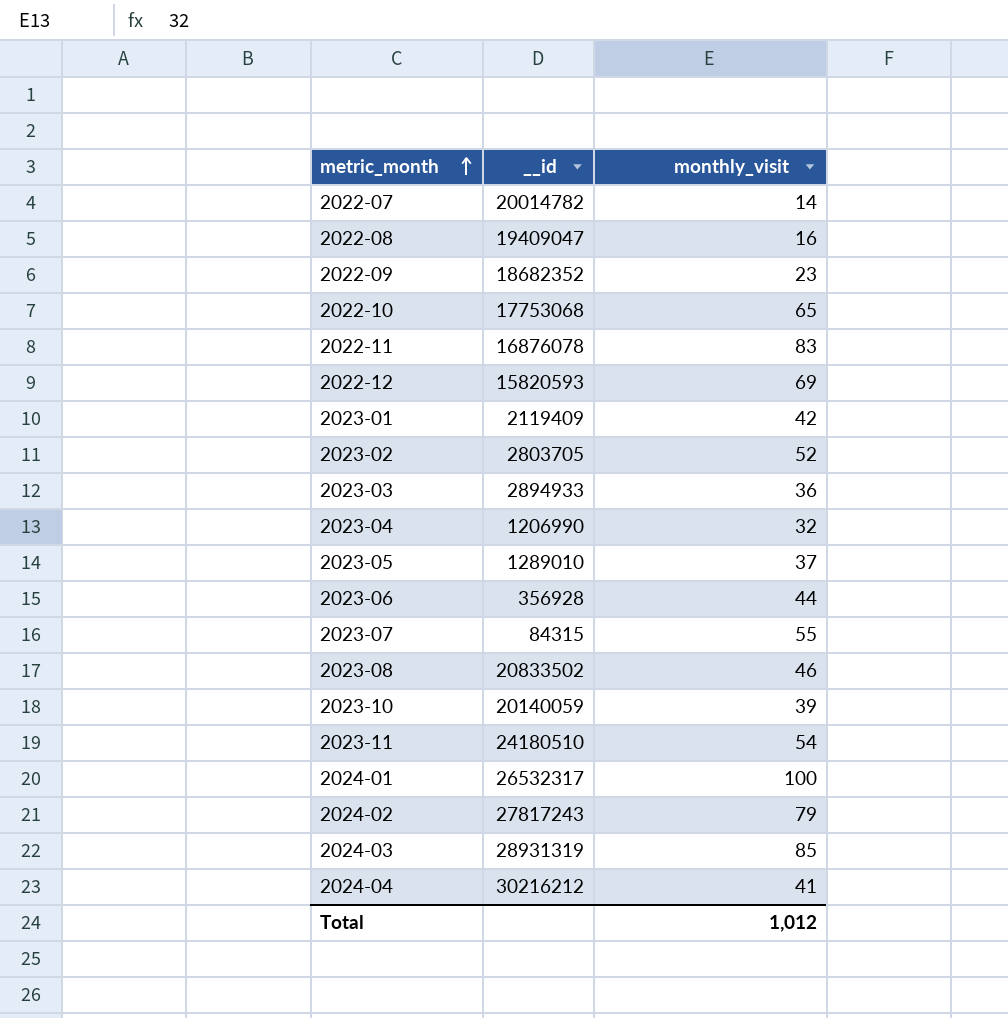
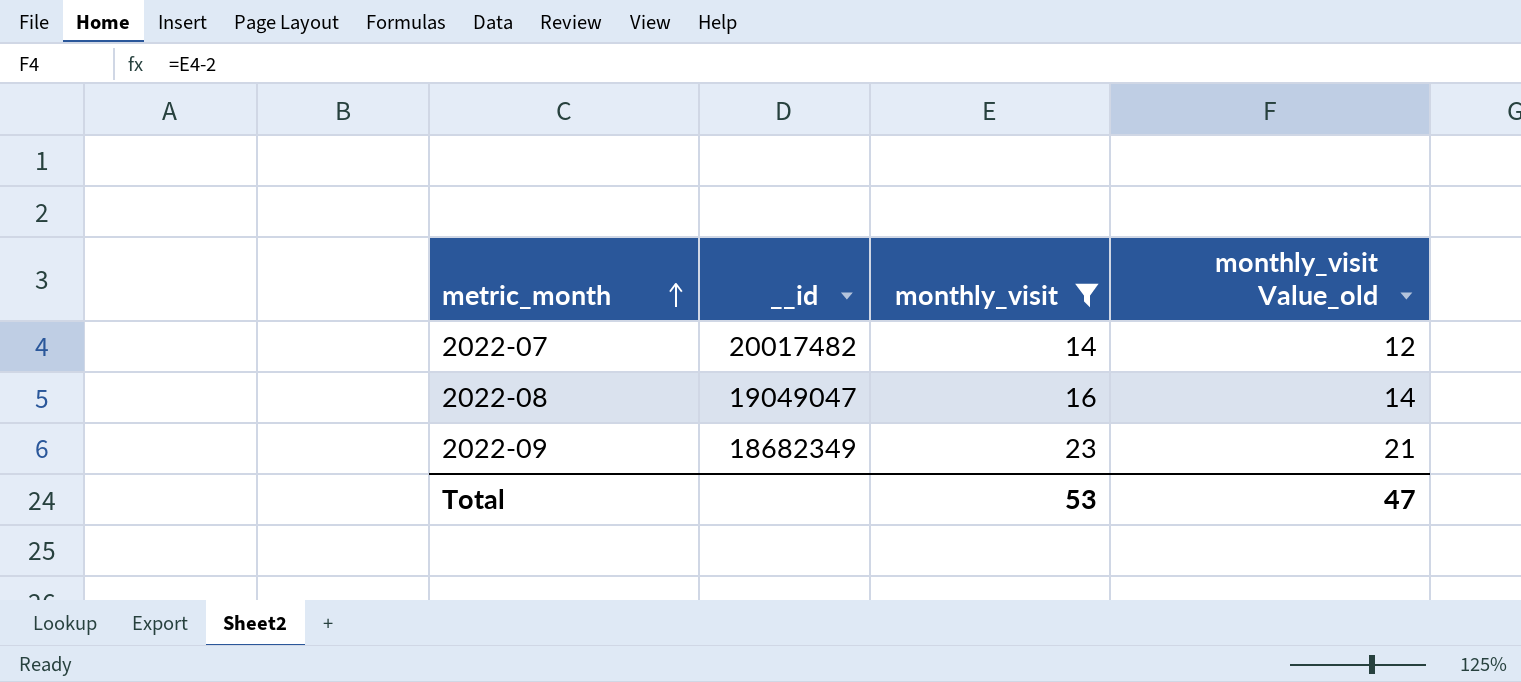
filter: none -> monthly_visit <= 23
column monthly_visit Value_old | formula: none -> [monthly_visit] - 2
2022-07 | __id: 20014782 -> 20017482
2022-08 | __id: 19409047 -> 19049047
2022-09 | __id: 18682352 -> 18682349
Total | monthly_visit: 1,012 -> 53

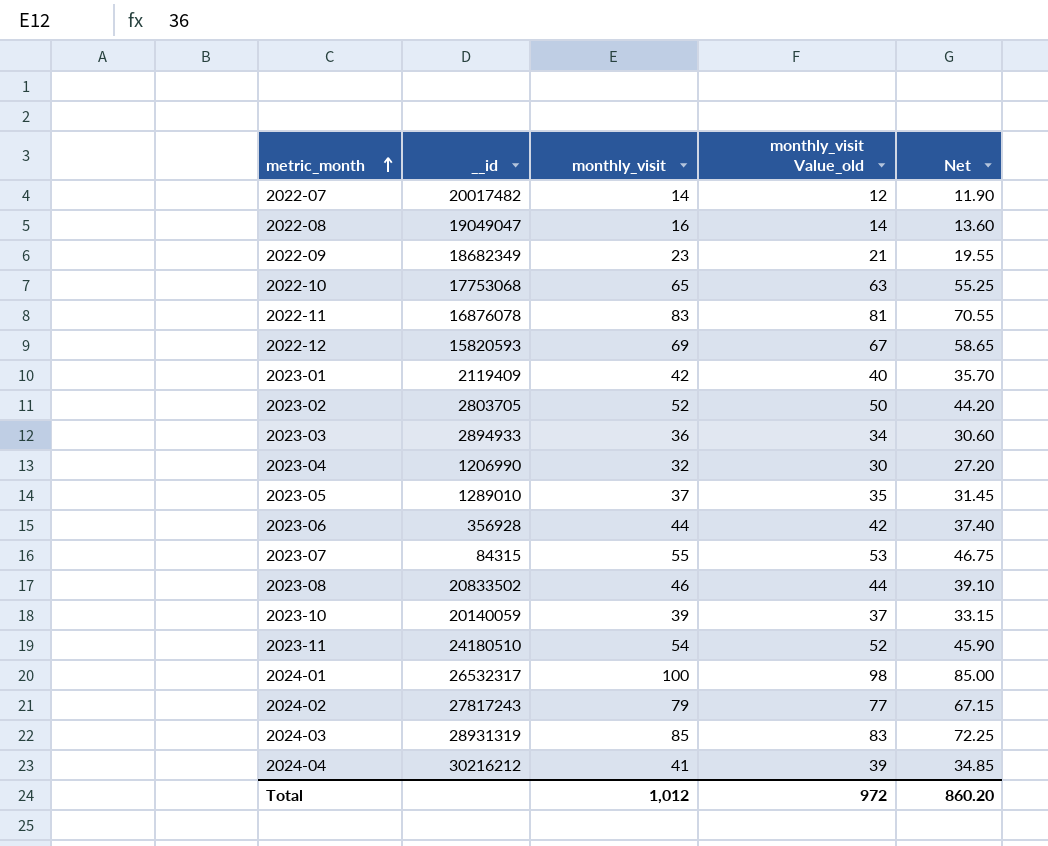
filter: monthly_visit <= 23 -> none
column Net | formula: none -> [monthly_visit] * 0.85
Total | monthly_visit: 53 -> 1,012
Total | monthly_visit Value_old: 47 -> 972

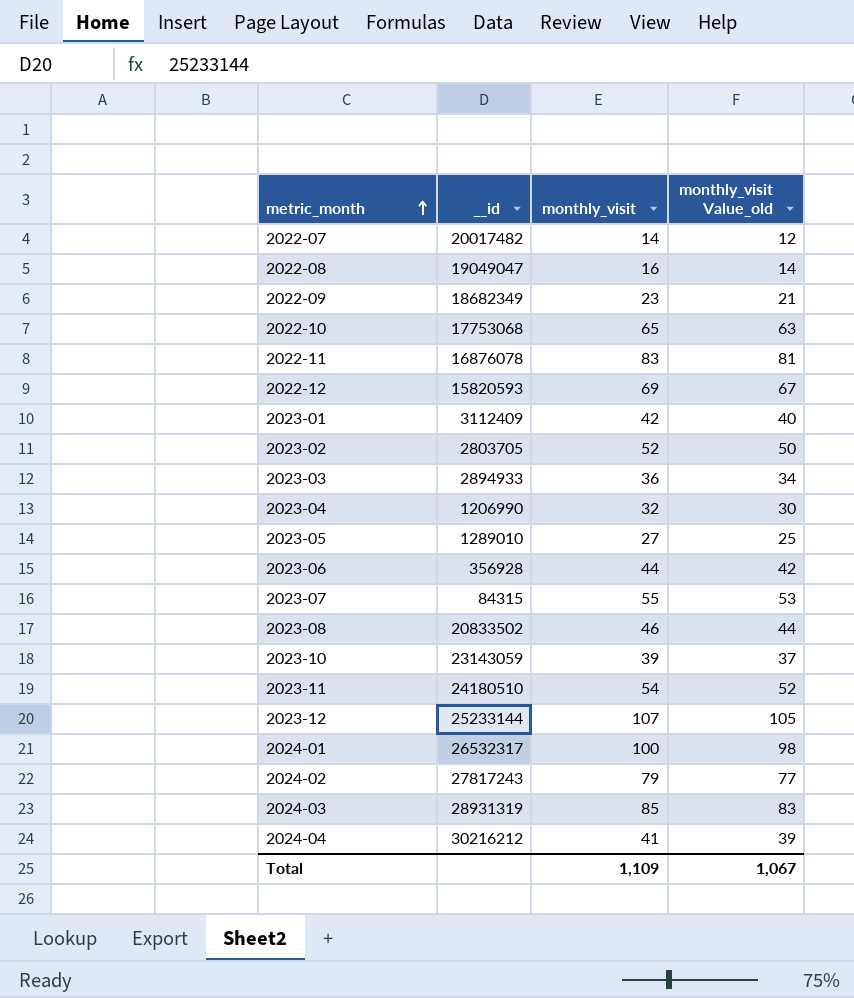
column Net | formula: [monthly_visit] * 0.85 -> none
2023-01 | __id: 2119409 -> 3112409
2023-05 | monthly_visit: 37 -> 27
2023-05 | monthly_visit Value_old: 35 -> 25
2023-10 | __id: 20140059 -> 23143059
row 2023-12: none -> 25233144 | 107 | 105
Total | monthly_visit: 1,012 -> 1,109
Total | monthly_visit Value_old: 972 -> 1,067

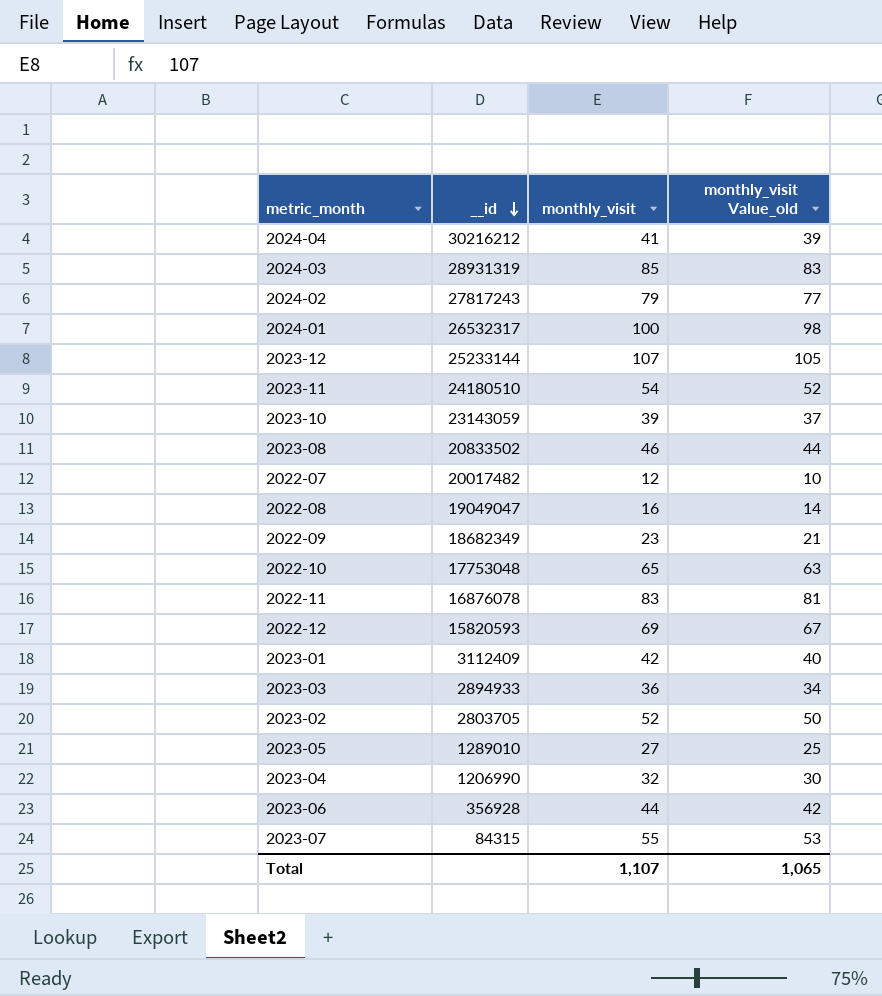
row order: metric_month ascending -> __id descending
2022-07 | monthly_visit: 14 -> 12
2022-07 | monthly_visit Value_old: 12 -> 10
2022-10 | __id: 17753068 -> 17753048
Total | monthly_visit: 1,109 -> 1,107
Total | monthly_visit Value_old: 1,067 -> 1,065

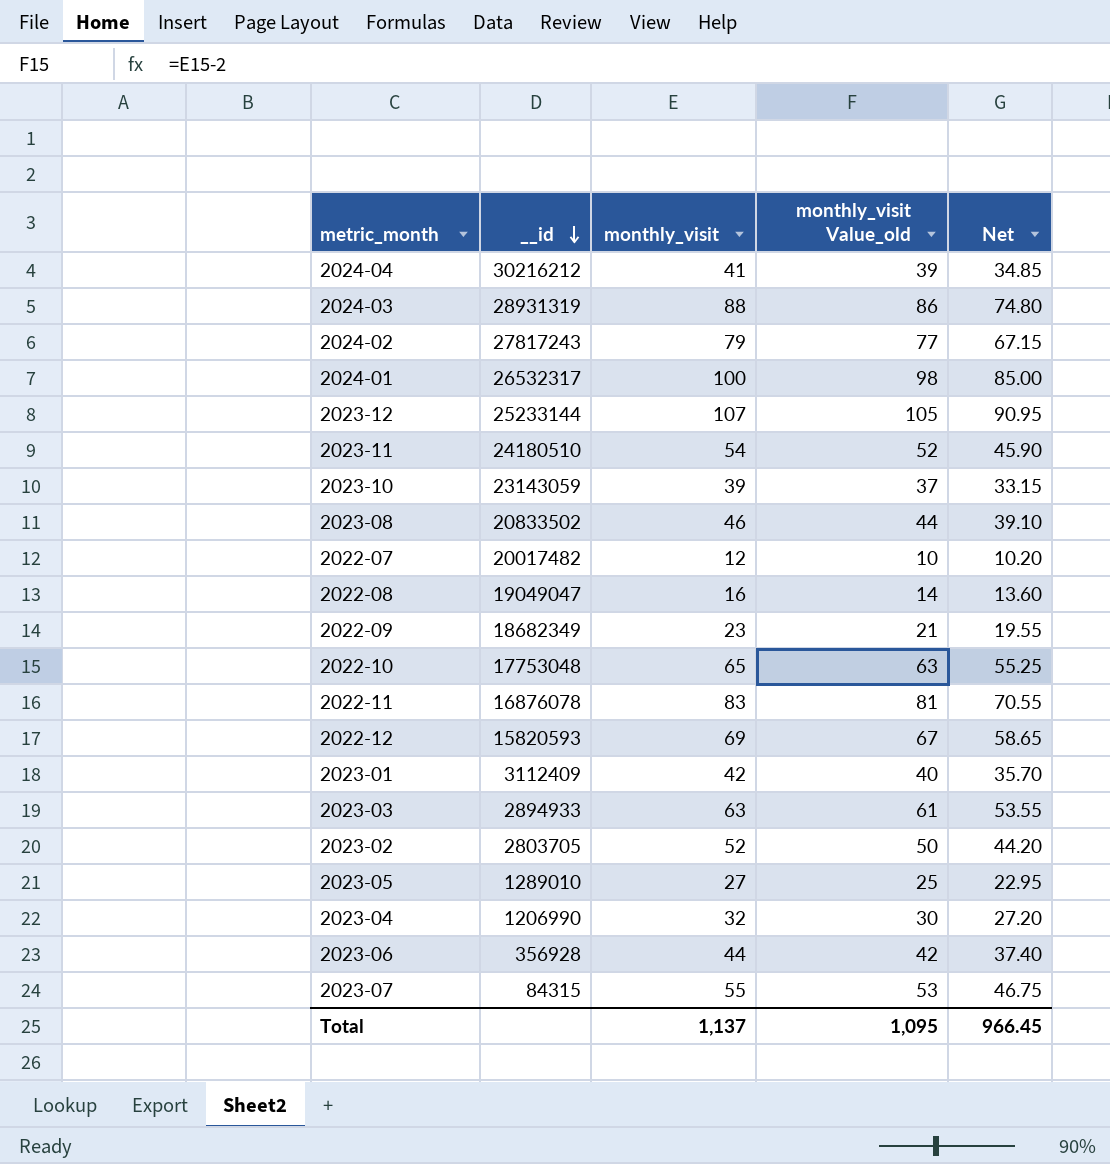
column Net | formula: none -> [monthly_visit] * 0.85
2024-03 | monthly_visit: 85 -> 88
2024-03 | monthly_visit Value_old: 83 -> 86
2023-03 | monthly_visit: 36 -> 63
2023-03 | monthly_visit Value_old: 34 -> 61
Total | monthly_visit: 1,107 -> 1,137
Total | monthly_visit Value_old: 1,065 -> 1,095

